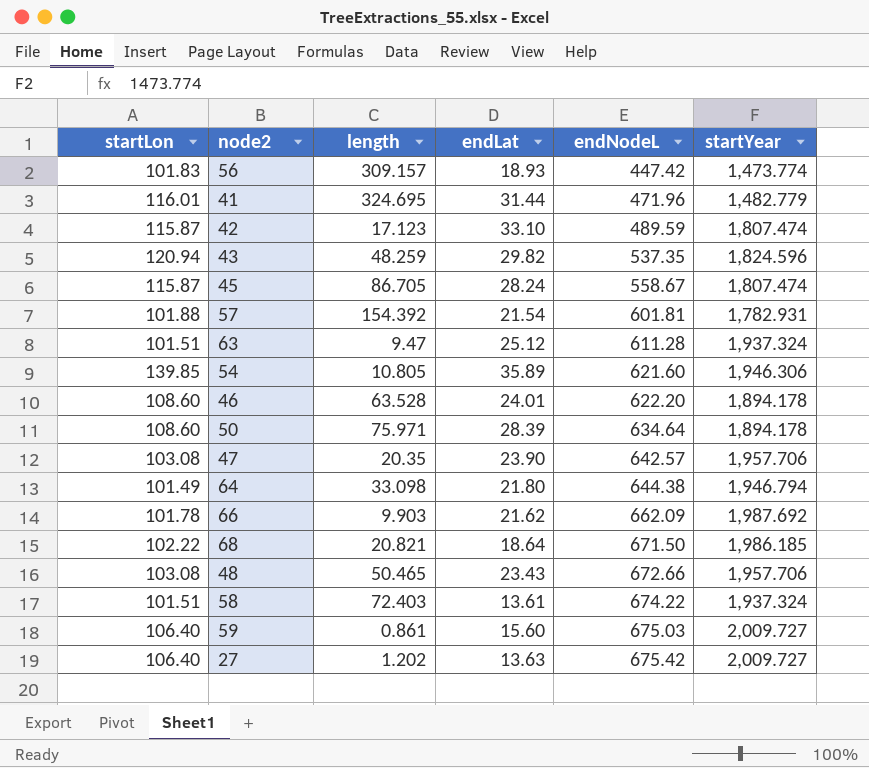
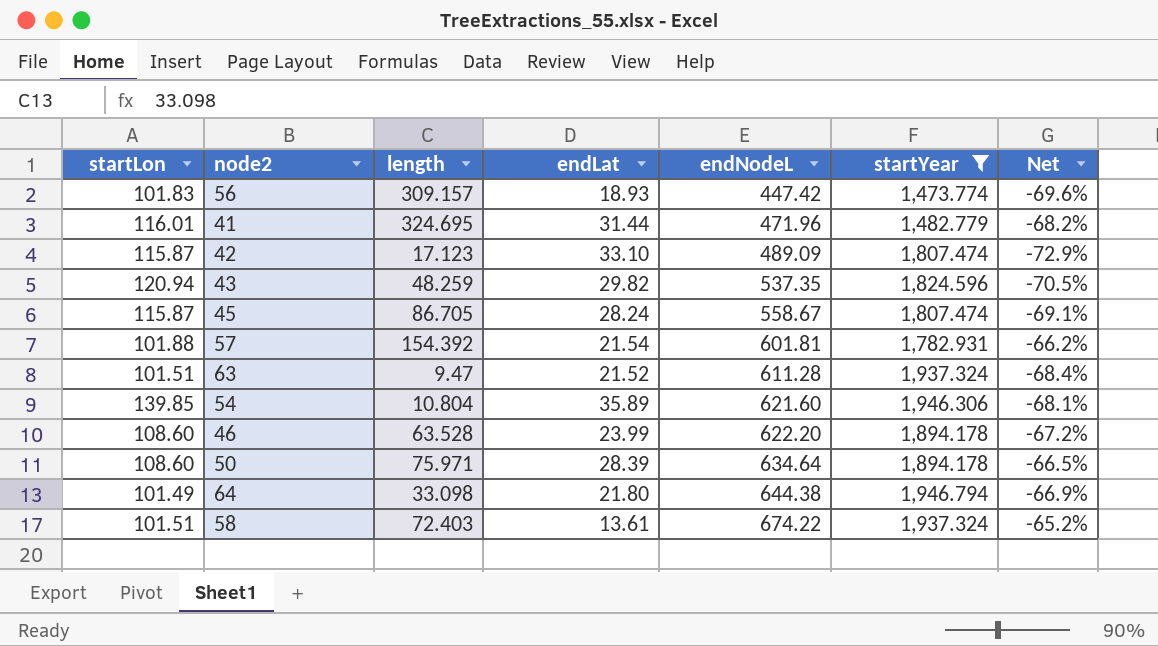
filter: none -> startYear <= 1,946.794
column Net | formula: none -> ([endNodeL] - [startYear]) / [startYear]
42 | endNodeL: 489.59 -> 489.09
63 | endLat: 25.12 -> 21.52
54 | length: 10.805 -> 10.804
46 | endLat: 24.01 -> 23.99

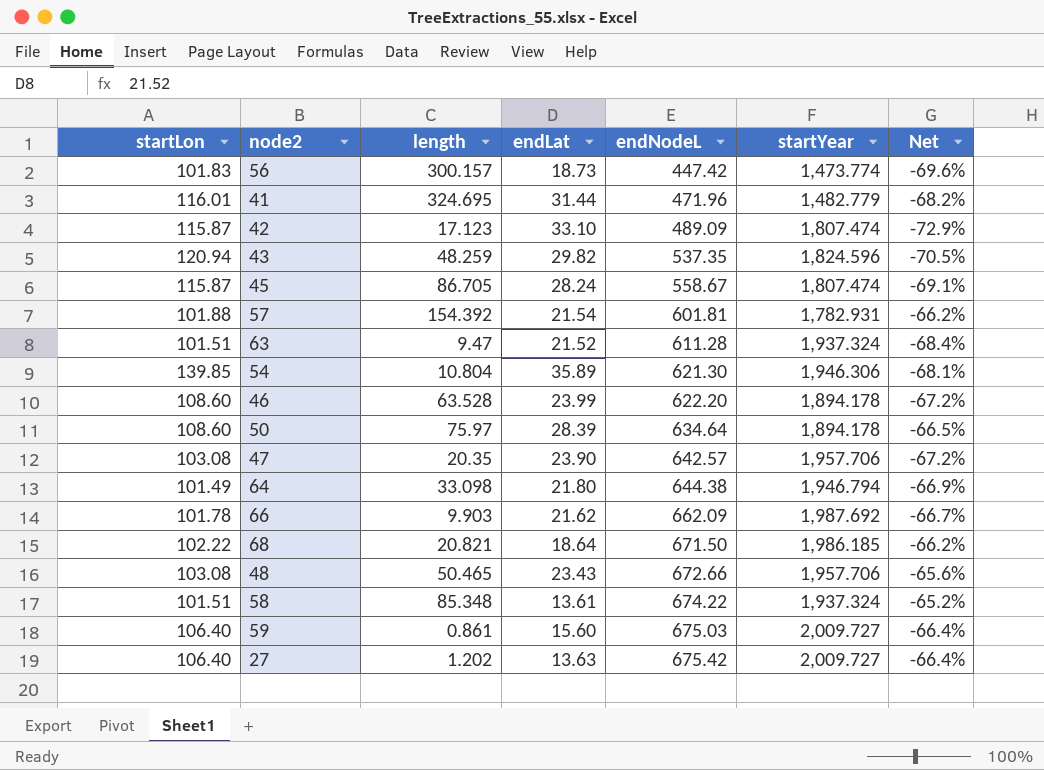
filter: startYear <= 1,946.794 -> none
56 | length: 309.157 -> 300.157
56 | endLat: 18.93 -> 18.73
54 | endNodeL: 621.60 -> 621.30
50 | length: 75.971 -> 75.97
58 | length: 72.403 -> 85.348

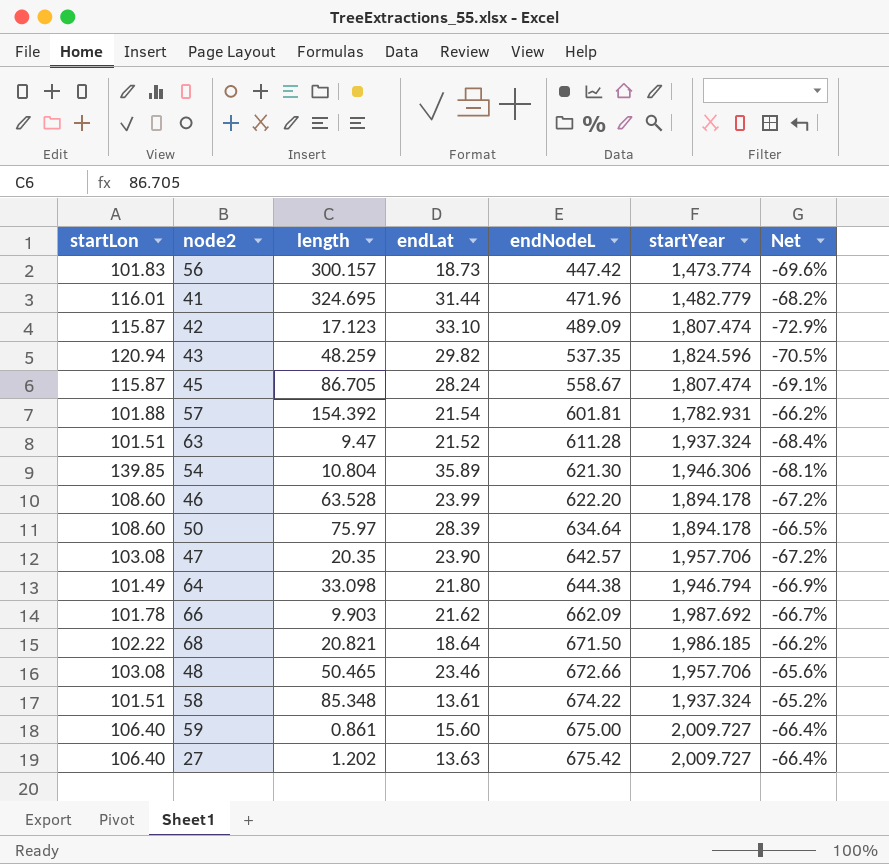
48 | endLat: 23.43 -> 23.46
59 | endNodeL: 675.03 -> 675.00

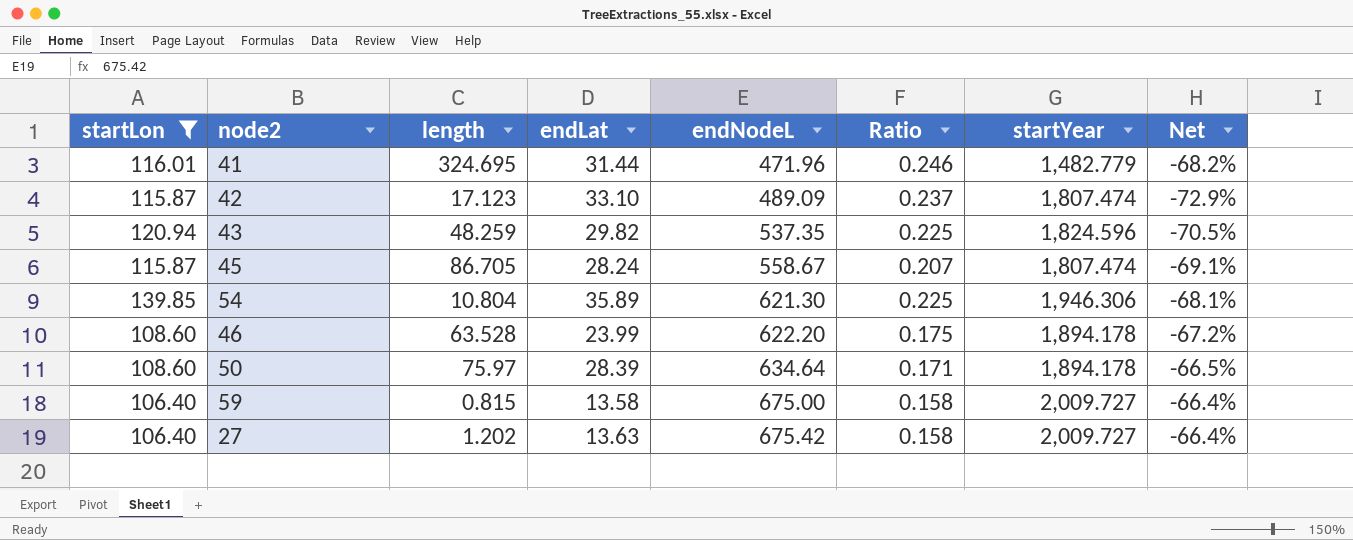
filter: none -> startLon >= 106.40
column Ratio | formula: none -> [startLon] / [endNodeL]
59 | length: 0.861 -> 0.815
59 | endLat: 15.60 -> 13.58

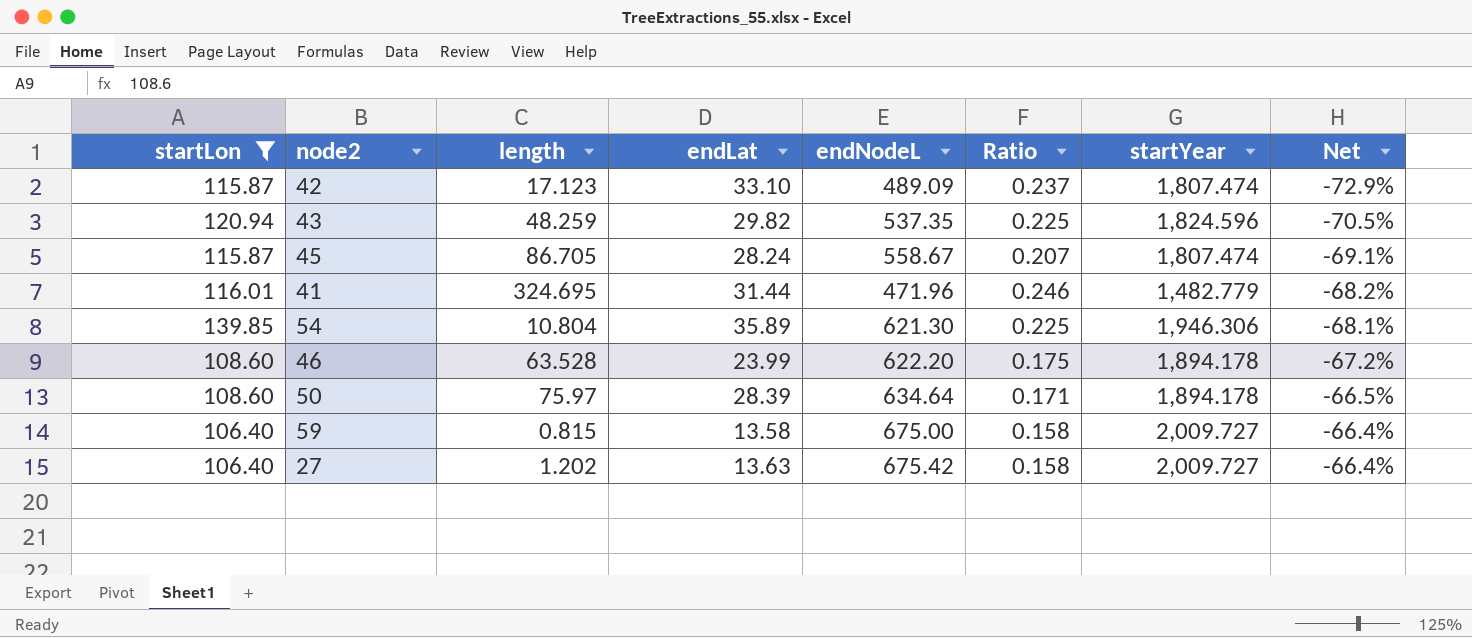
row order: endNodeL ascending -> Net ascending

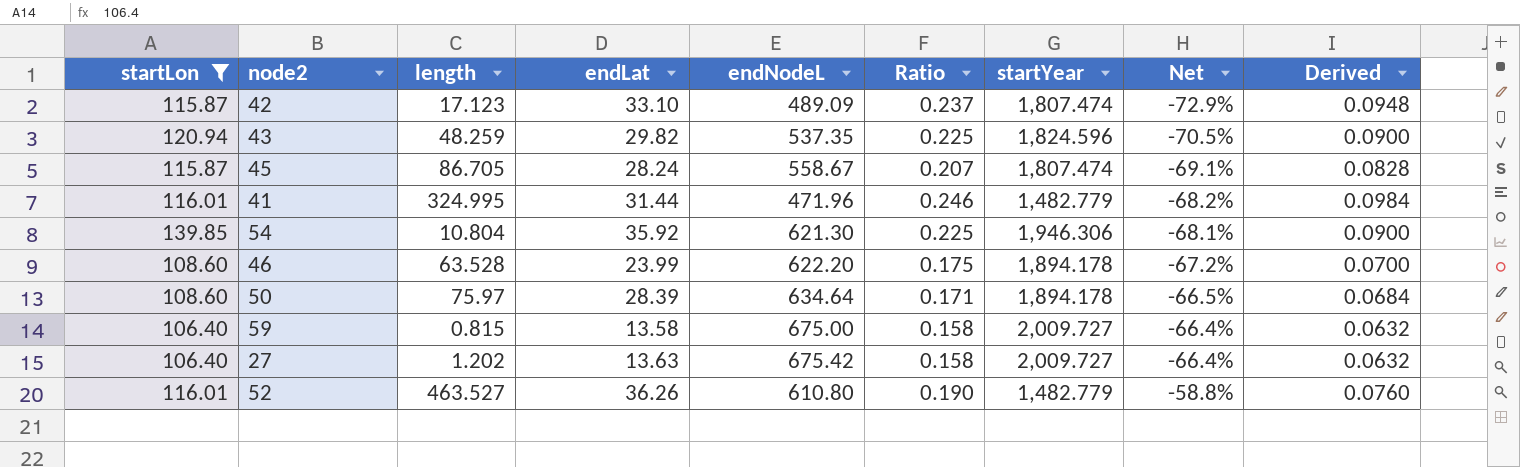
column Derived | formula: none -> [Ratio] * 0.4
41 | length: 324.695 -> 324.995
54 | endLat: 35.89 -> 35.92
row 52: none -> 116.01 | 463.527 | 36.26 | 610.80 | 0.190 | 1,482.779 | -58.8% | 0.0760

